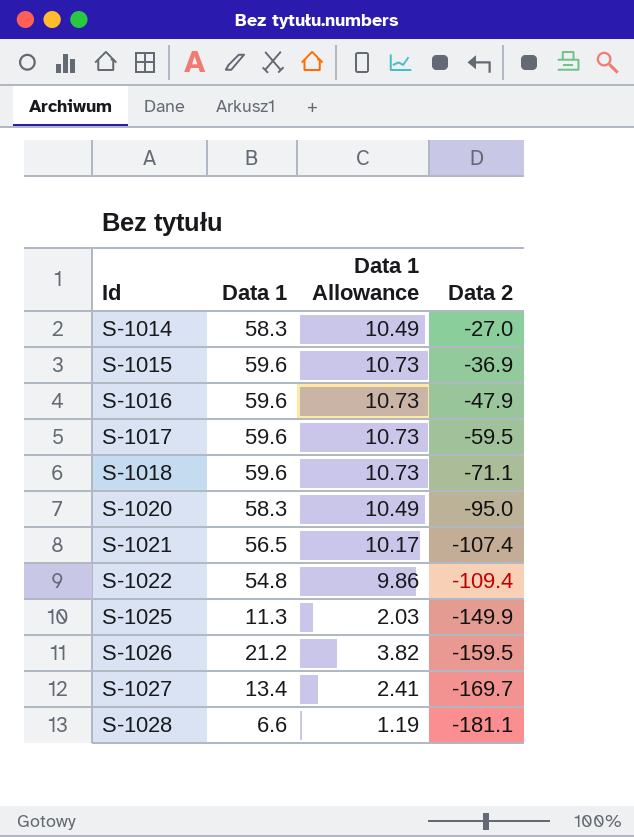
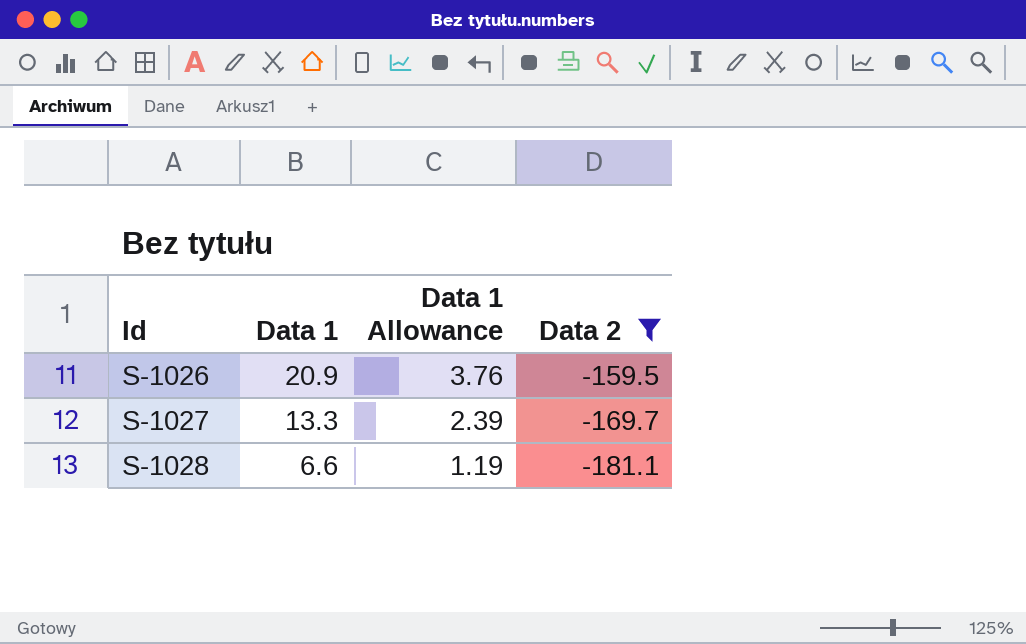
filter: none -> Data 2 <= -159.5
S-1026 | Data 1: 21.2 -> 20.9
S-1026 | Data 1 Allowance: 3.82 -> 3.76
S-1027 | Data 1: 13.4 -> 13.3
S-1027 | Data 1 Allowance: 2.41 -> 2.39

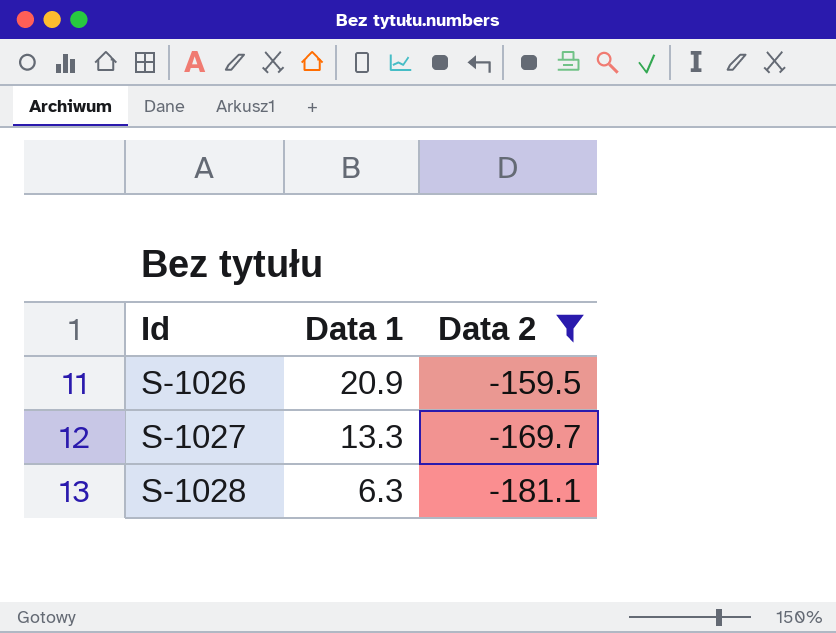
column Data 1 Allowance | formula: [Data 1] * 0.18 -> none
S-1028 | Data 1: 6.6 -> 6.3

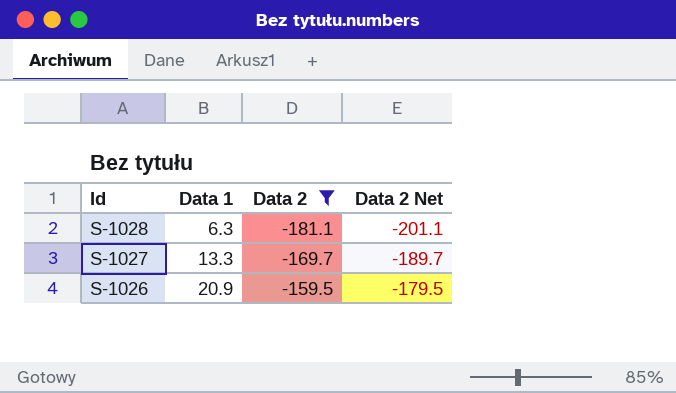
row order: Id ascending -> Id descending
column Data 2 Net | formula: none -> [Data 2] - 20

